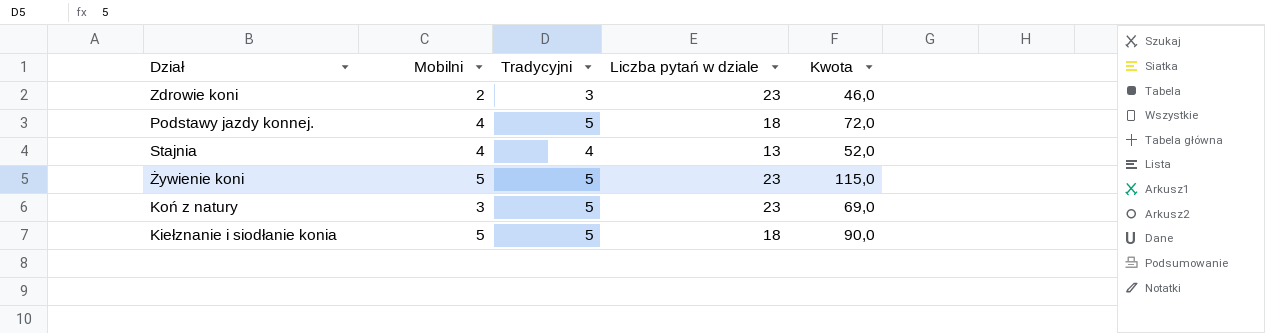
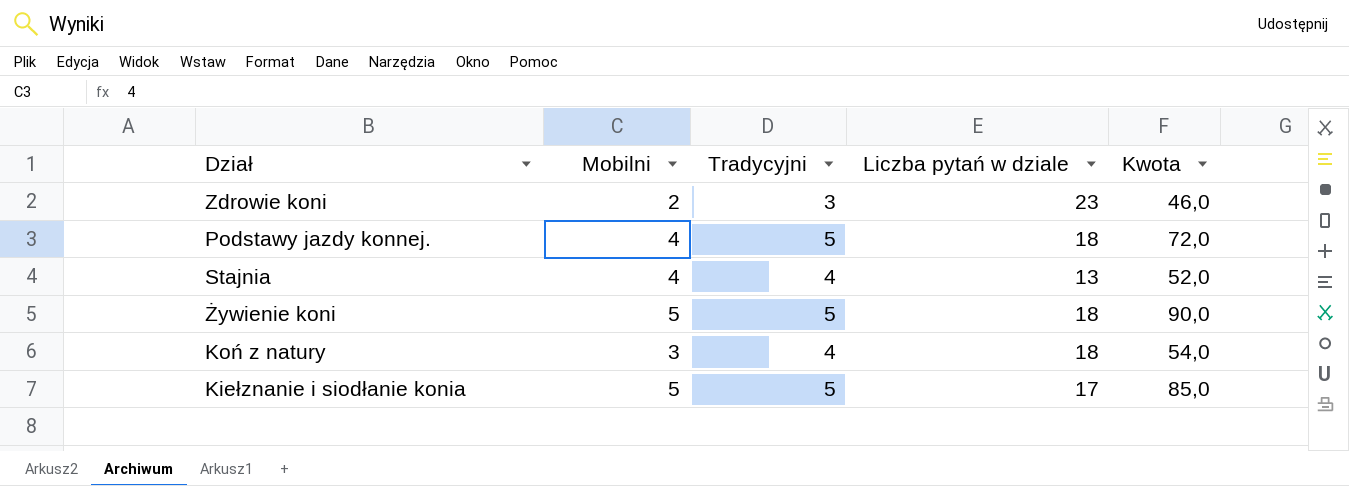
Żywienie koni | Liczba pytań w dziale: 23 -> 18
Żywienie koni | Kwota: 115,0 -> 90,0
Koń z natury | Tradycyjni: 5 -> 4
Koń z natury | Liczba pytań w dziale: 23 -> 18
Koń z natury | Kwota: 69,0 -> 54,0
Kiełznanie i siodłanie konia | Liczba pytań w dziale: 18 -> 17
Kiełznanie i siodłanie konia | Kwota: 90,0 -> 85,0

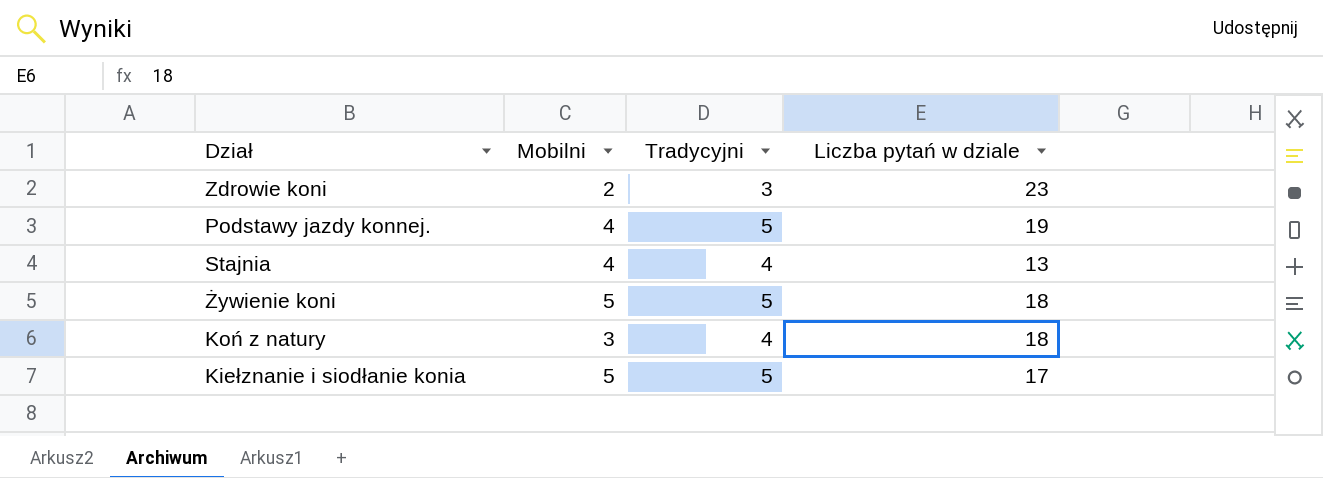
column Kwota | formula: [Mobilni] * [Liczba pytań w dziale] -> none
Podstawy jazdy konnej. | Liczba pytań w dziale: 18 -> 19

